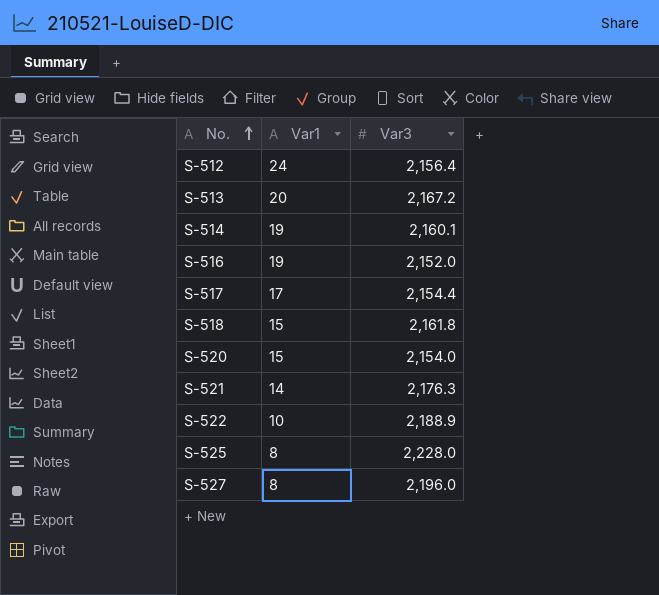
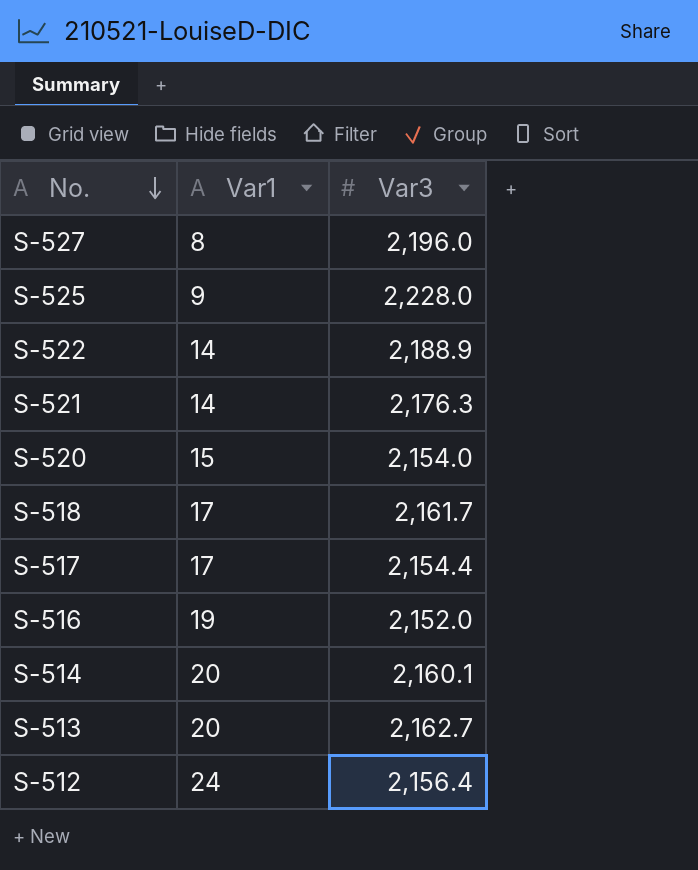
row order: No. ascending -> No. descending
S-525 | Var1: 8 -> 9
S-522 | Var1: 10 -> 14
S-518 | Var1: 15 -> 17
S-518 | Var3: 2,161.8 -> 2,161.7
S-514 | Var1: 19 -> 20
S-513 | Var3: 2,167.2 -> 2,162.7

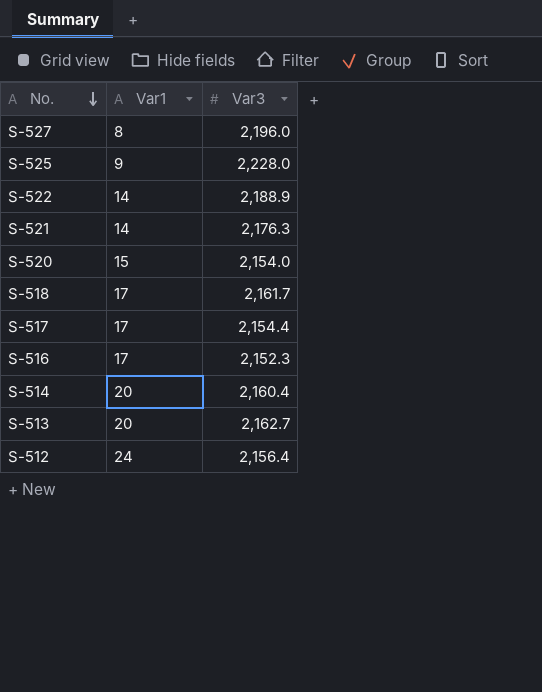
S-516 | Var1: 19 -> 17
S-516 | Var3: 2,152.0 -> 2,152.3
S-514 | Var3: 2,160.1 -> 2,160.4

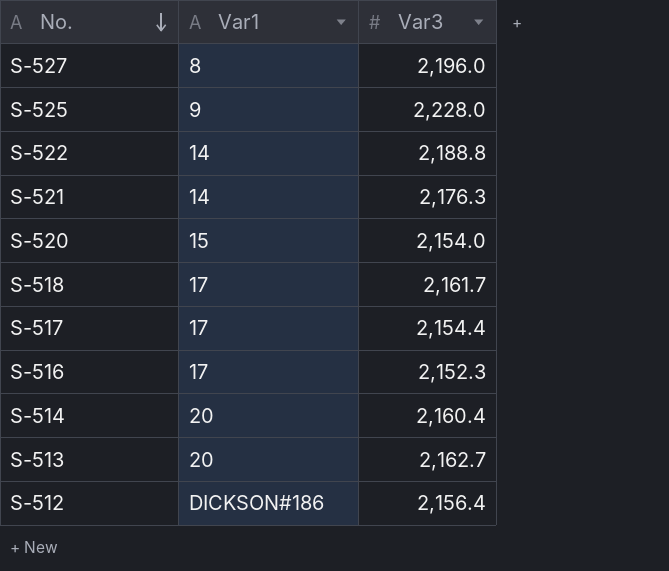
S-522 | Var3: 2,188.9 -> 2,188.8
S-512 | Var1: 24 -> DICKSON#186

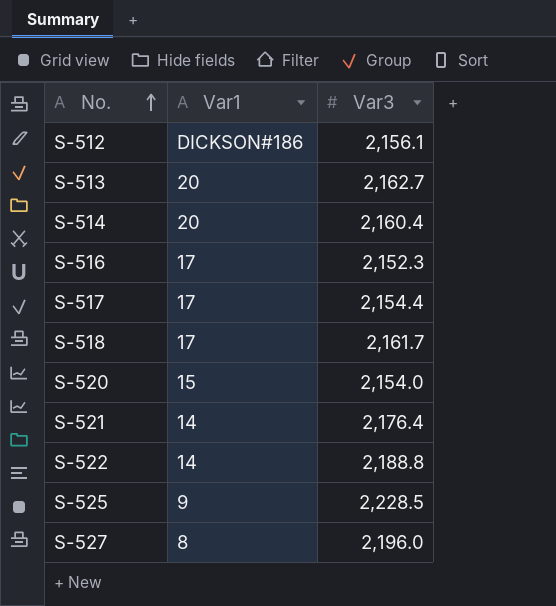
row order: No. descending -> No. ascending
S-512 | Var3: 2,156.4 -> 2,156.1
S-521 | Var3: 2,176.3 -> 2,176.4
S-525 | Var3: 2,228.0 -> 2,228.5

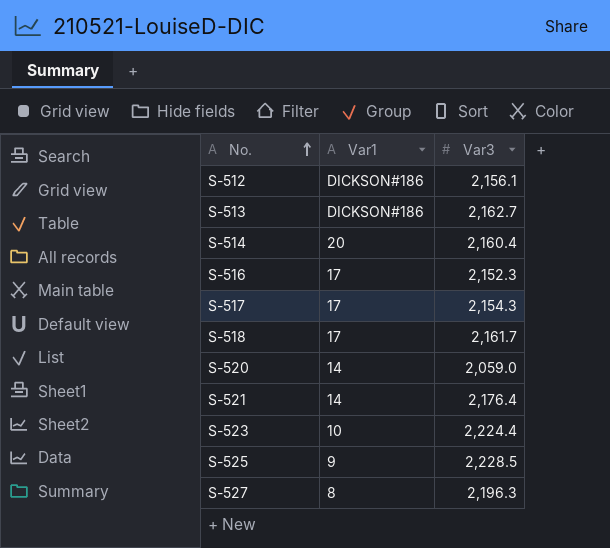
row S-522: 14 | 2,188.8 -> none
S-513 | Var1: 20 -> DICKSON#186
S-517 | Var3: 2,154.4 -> 2,154.3
S-520 | Var1: 15 -> 14
S-520 | Var3: 2,154.0 -> 2,059.0
row S-523: none -> 10 | 2,224.4
S-527 | Var3: 2,196.0 -> 2,196.3

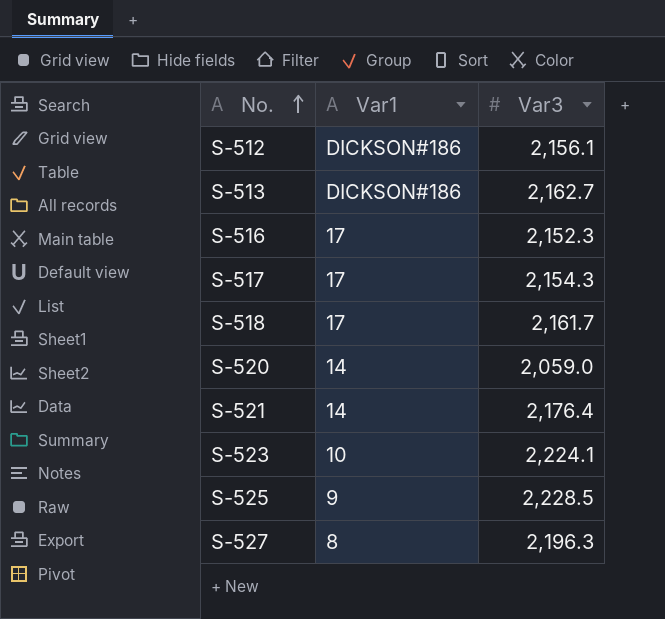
row S-514: 20 | 2,160.4 -> none
S-523 | Var3: 2,224.4 -> 2,224.1

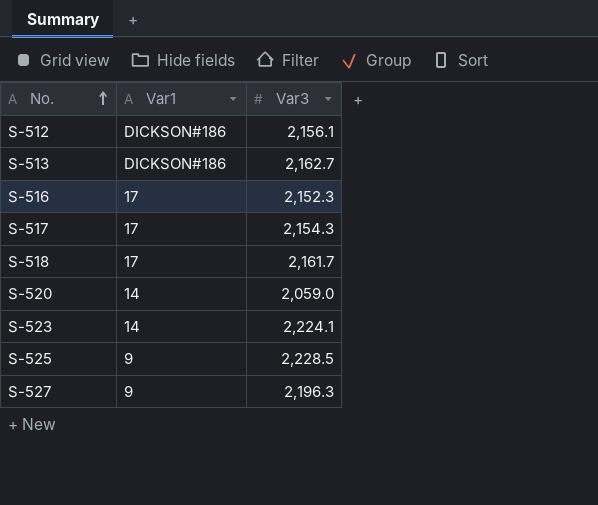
row S-521: 14 | 2,176.4 -> none
S-523 | Var1: 10 -> 14
S-527 | Var1: 8 -> 9

